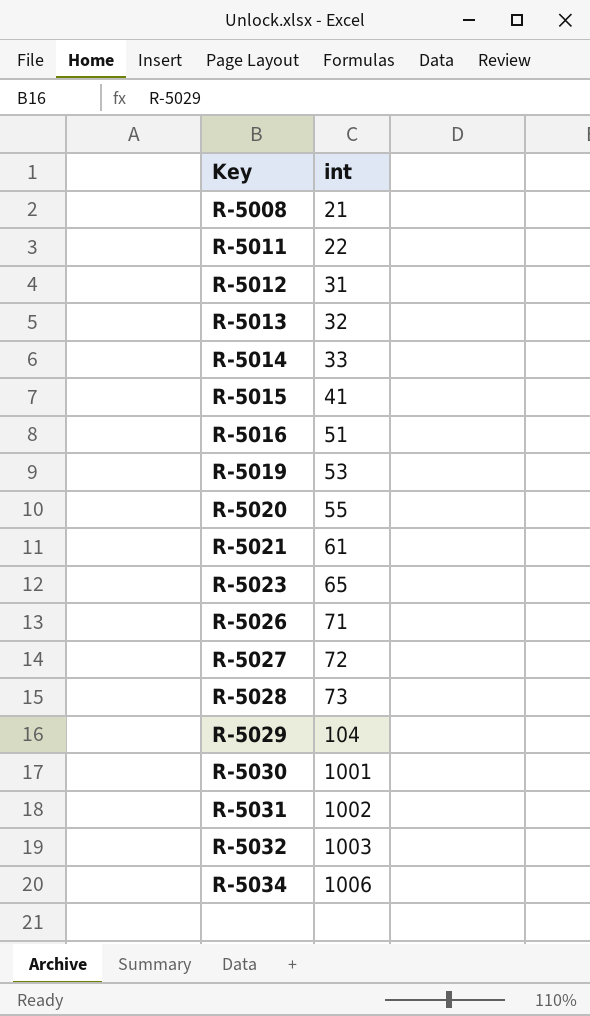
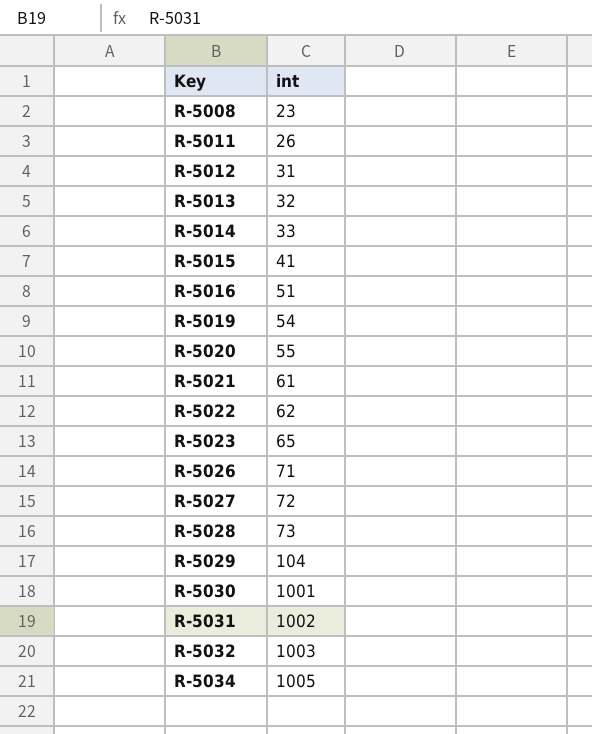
R-5008 | int: 21 -> 23
R-5011 | int: 22 -> 26
R-5019 | int: 53 -> 54
row R-5022: none -> 62
R-5034 | int: 1006 -> 1005

